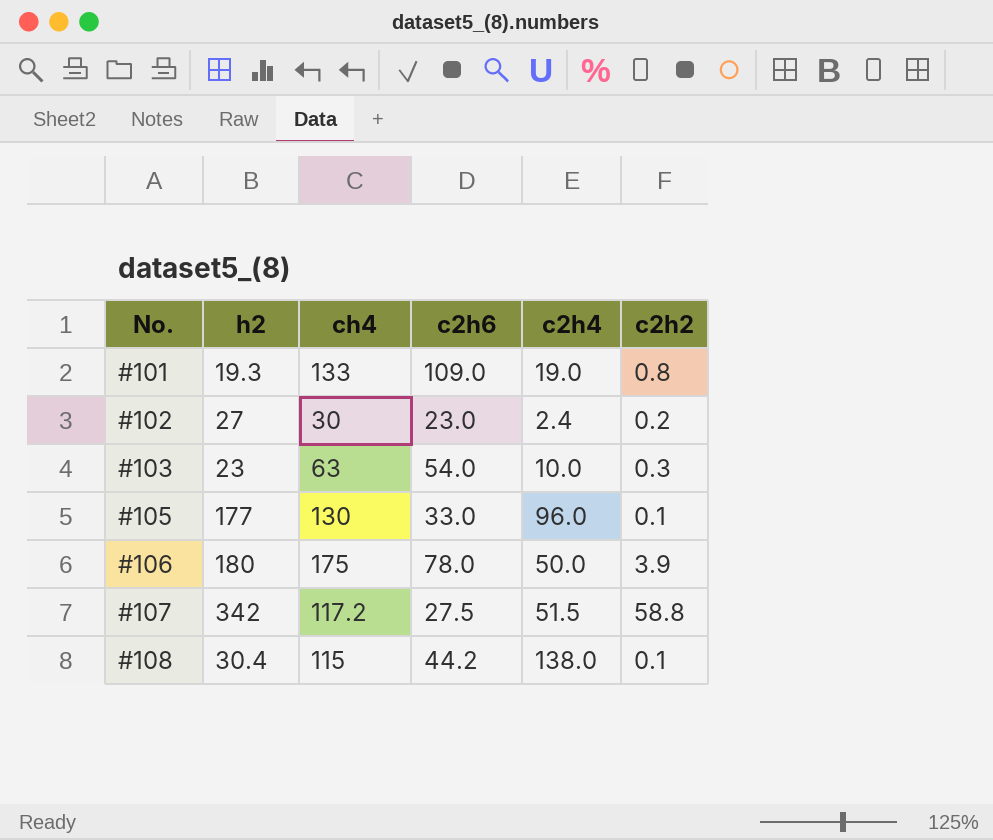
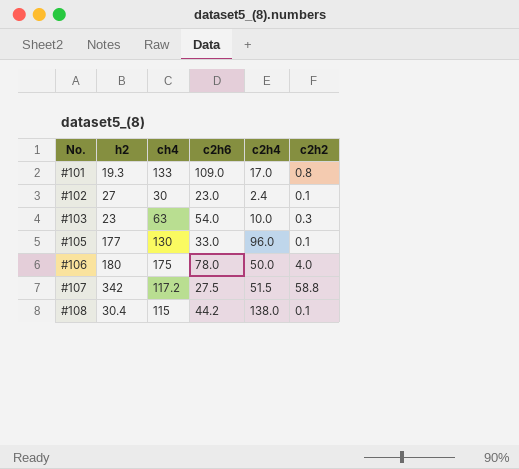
#101 | c2h4: 19.0 -> 17.0
#102 | c2h2: 0.2 -> 0.1
#106 | c2h2: 3.9 -> 4.0

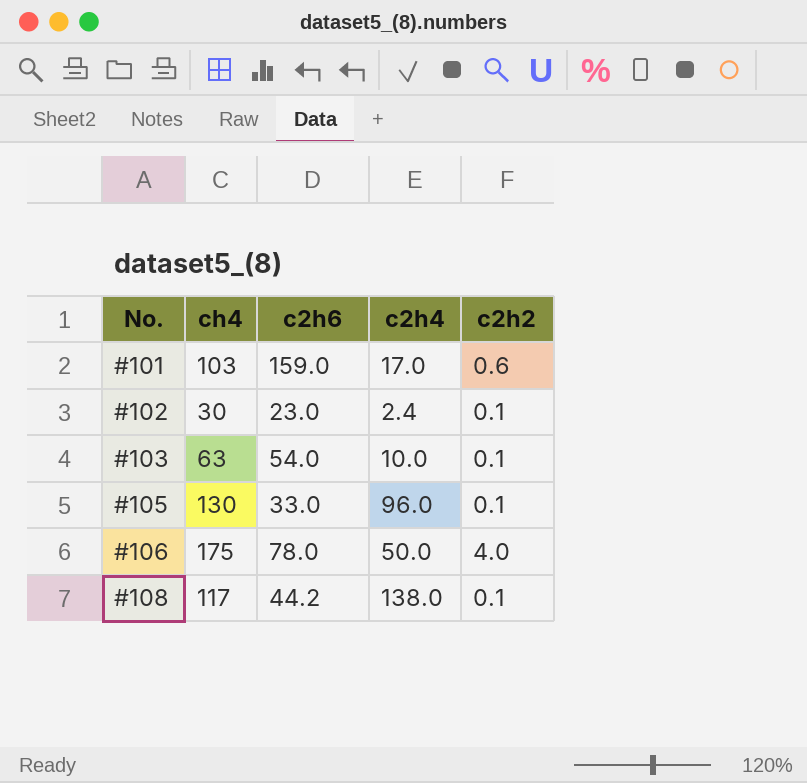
column h2 | position: 2 -> none
row #107: 342 | 117.2 | 27.5 | 51.5 | 58.8 -> none
#101 | ch4: 133 -> 103
#101 | c2h6: 109.0 -> 159.0
#101 | c2h2: 0.8 -> 0.6
#103 | c2h2: 0.3 -> 0.1
#108 | ch4: 115 -> 117

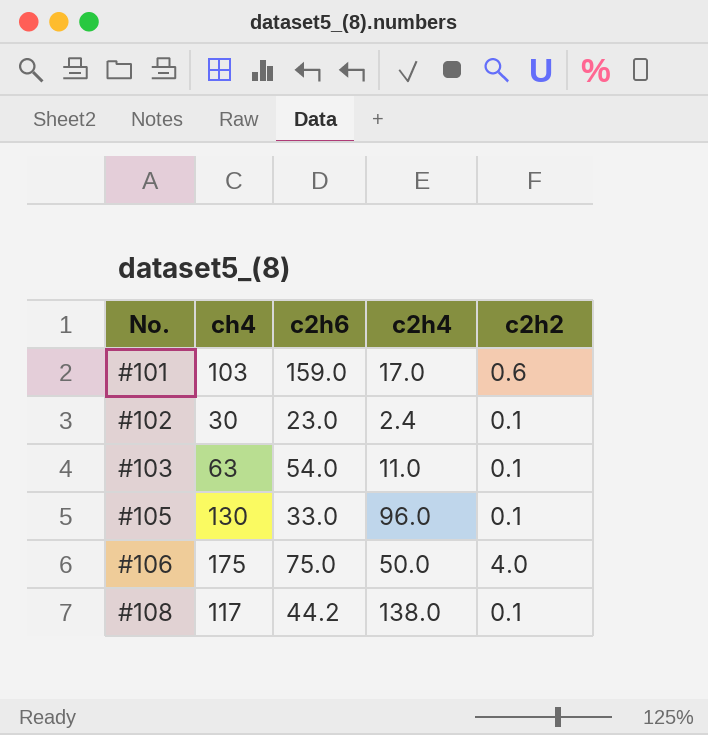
#103 | c2h4: 10.0 -> 11.0
#106 | c2h6: 78.0 -> 75.0

